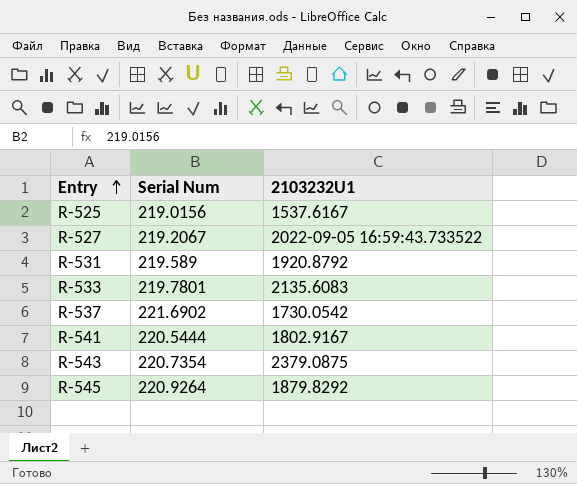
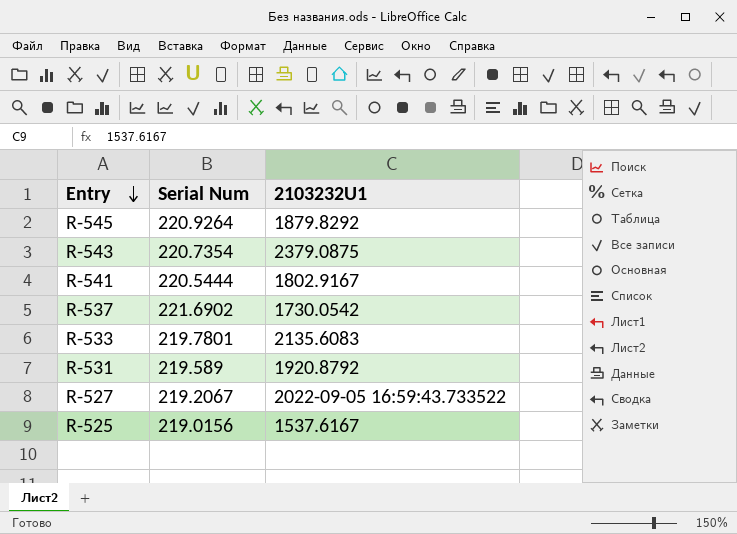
row order: Entry ascending -> Entry descending

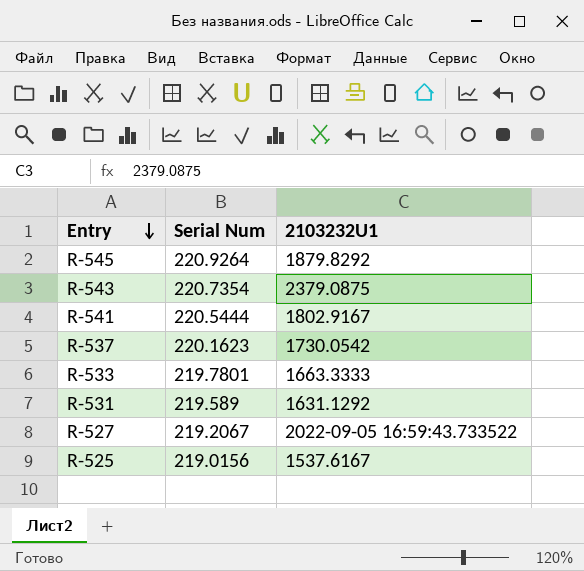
R-537 | Serial Num: 221.6902 -> 220.1623
R-533 | 2103232U1: 2135.6083 -> 1663.3333
R-531 | 2103232U1: 1920.8792 -> 1631.1292

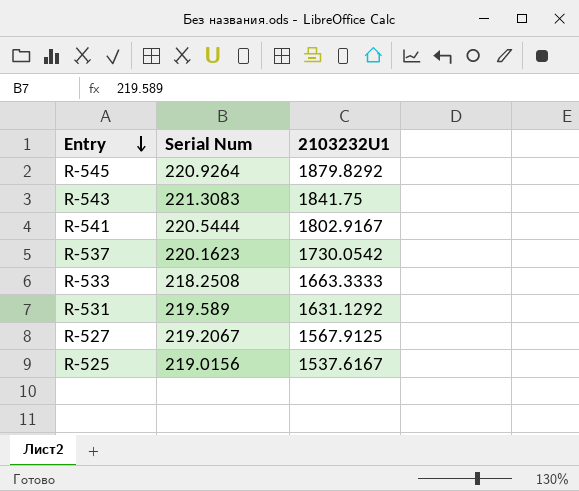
R-543 | Serial Num: 220.7354 -> 221.3083
R-543 | 2103232U1: 2379.0875 -> 1841.75
R-533 | Serial Num: 219.7801 -> 218.2508
R-527 | 2103232U1: 2022-09-05 16:59:43.733522 -> 1567.9125

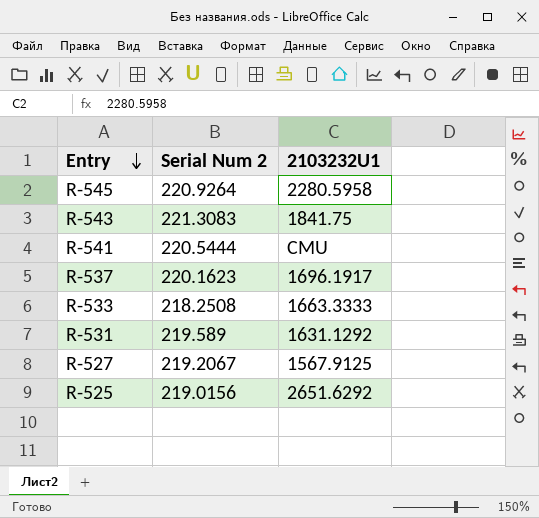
column name: Serial Num -> Serial Num 2
R-545 | 2103232U1: 1879.8292 -> 2280.5958
R-541 | 2103232U1: 1802.9167 -> CMU
R-537 | 2103232U1: 1730.0542 -> 1696.1917
R-525 | 2103232U1: 1537.6167 -> 2651.6292

